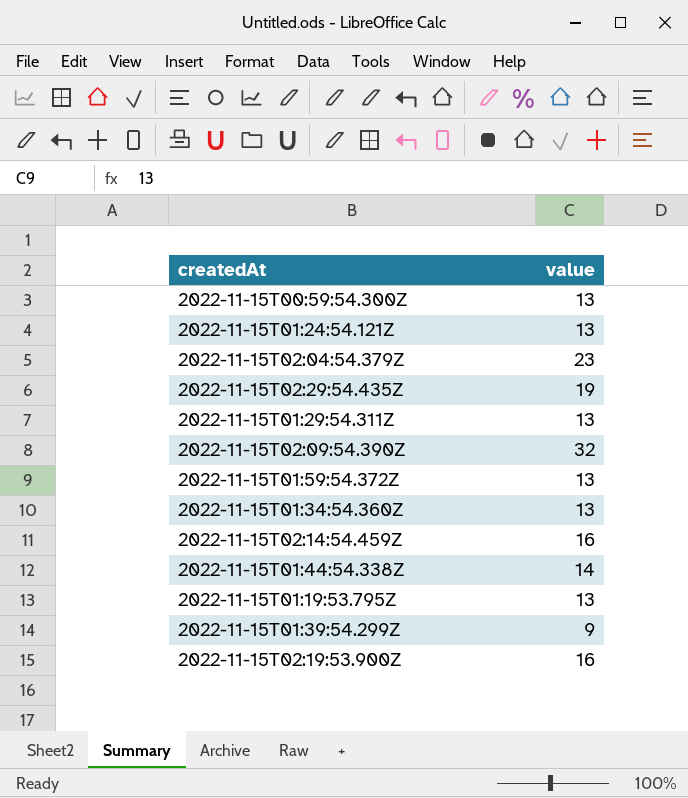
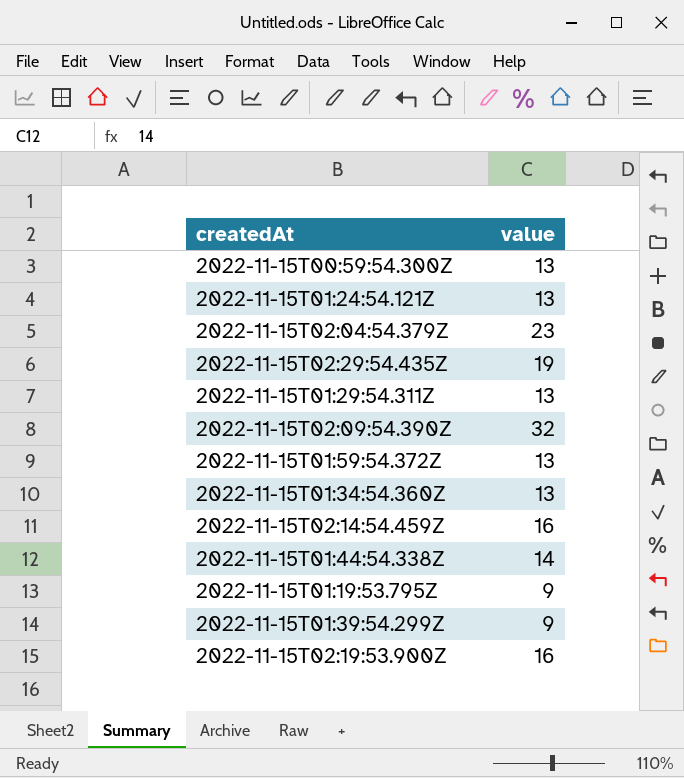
2022-11-15T01:19:53.795Z | value: 13 -> 9

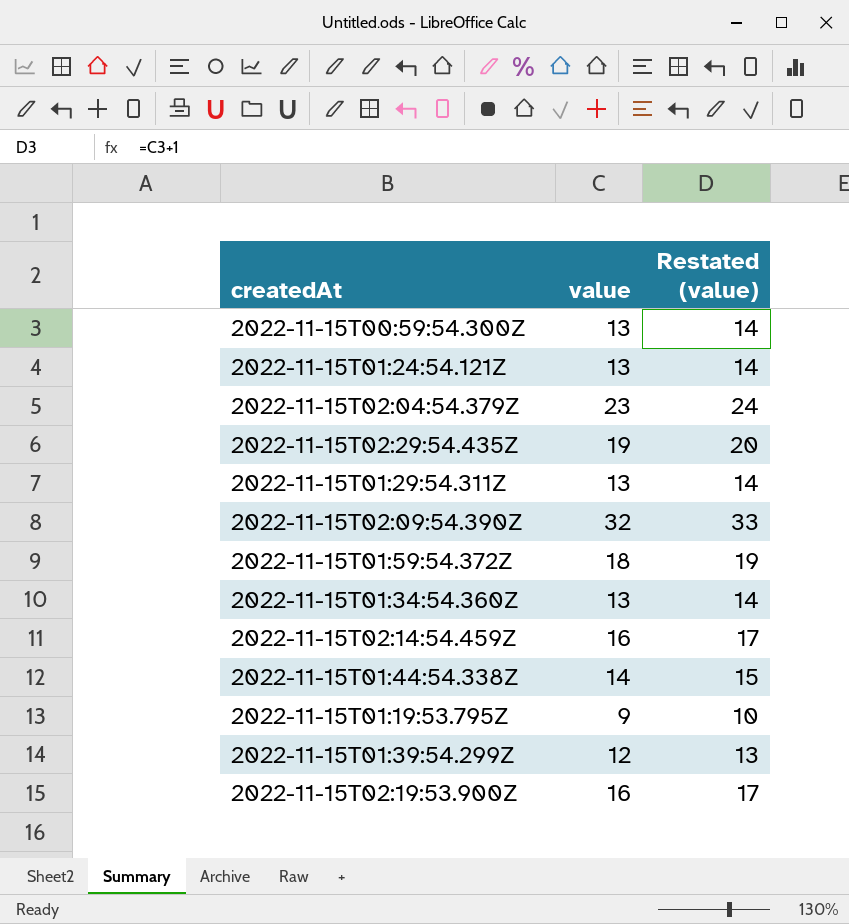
column Restated (value) | formula: none -> [value] + 1
2022-11-15T01:59:54.372Z | value: 13 -> 18
2022-11-15T01:39:54.299Z | value: 9 -> 12

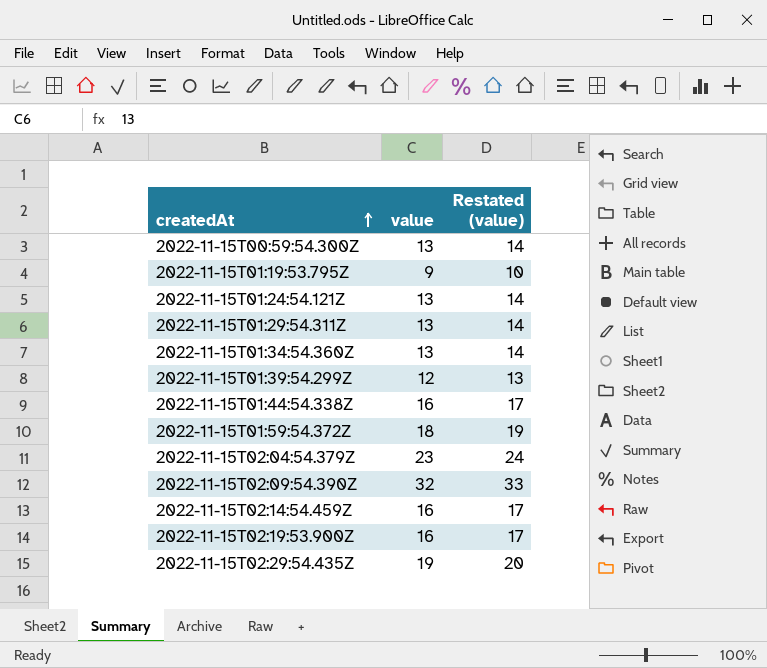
row order: none -> createdAt ascending
2022-11-15T01:44:54.338Z | value: 14 -> 16
2022-11-15T01:44:54.338Z | Restated (value): 15 -> 17

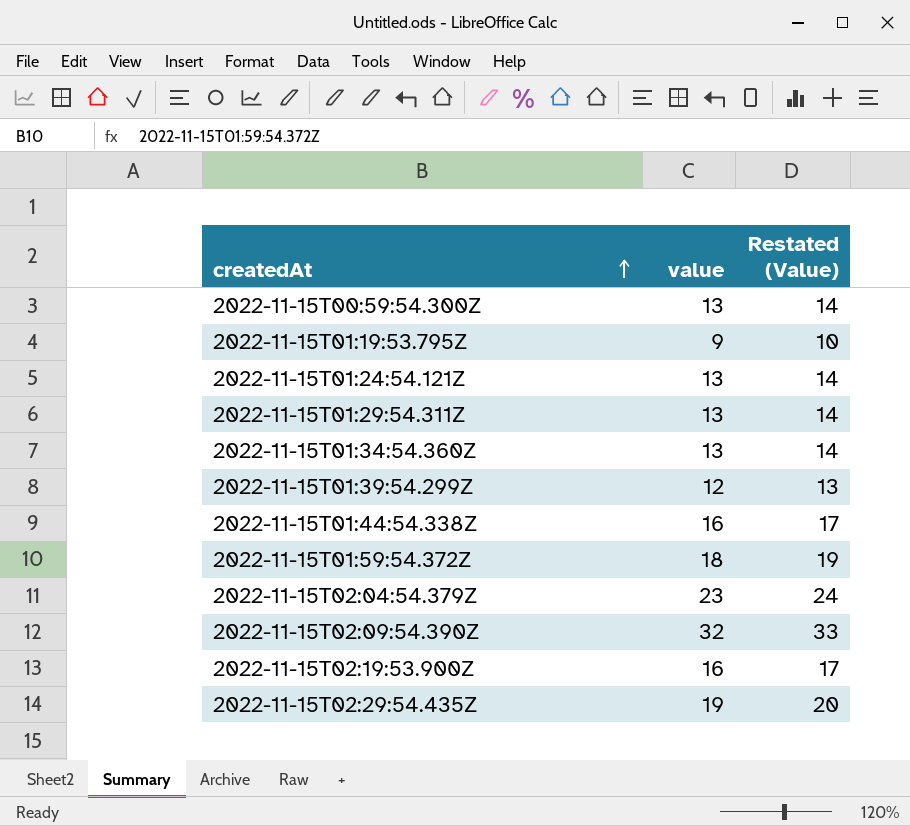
column name: Restated (value) -> Restated (Value)
row 2022-11-15T02:14:54.459Z: 16 | 17 -> none

